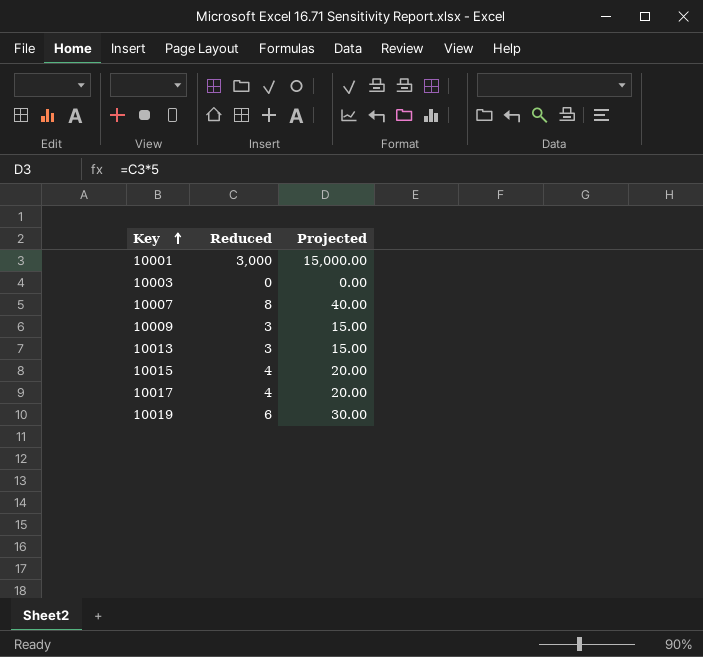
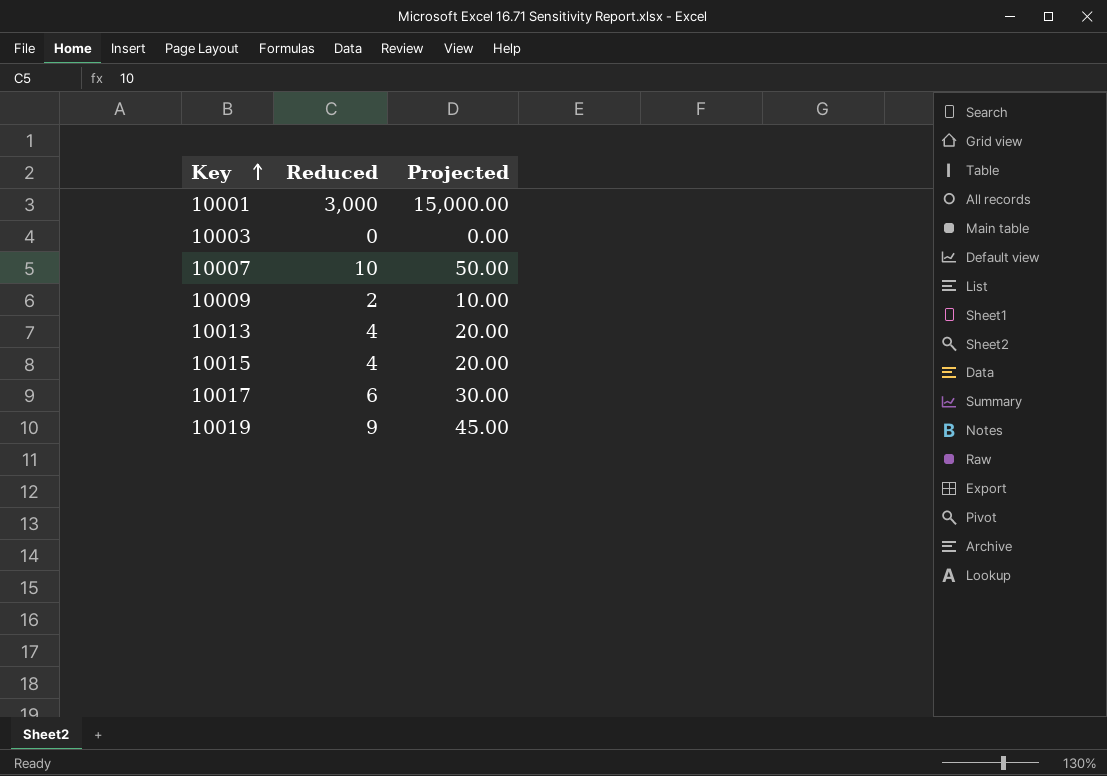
10007 | Reduced: 8 -> 10
10007 | Projected: 40.00 -> 50.00
10009 | Reduced: 3 -> 2
10009 | Projected: 15.00 -> 10.00
10013 | Reduced: 3 -> 4
10013 | Projected: 15.00 -> 20.00
10017 | Reduced: 4 -> 6
10017 | Projected: 20.00 -> 30.00
10019 | Reduced: 6 -> 9
10019 | Projected: 30.00 -> 45.00

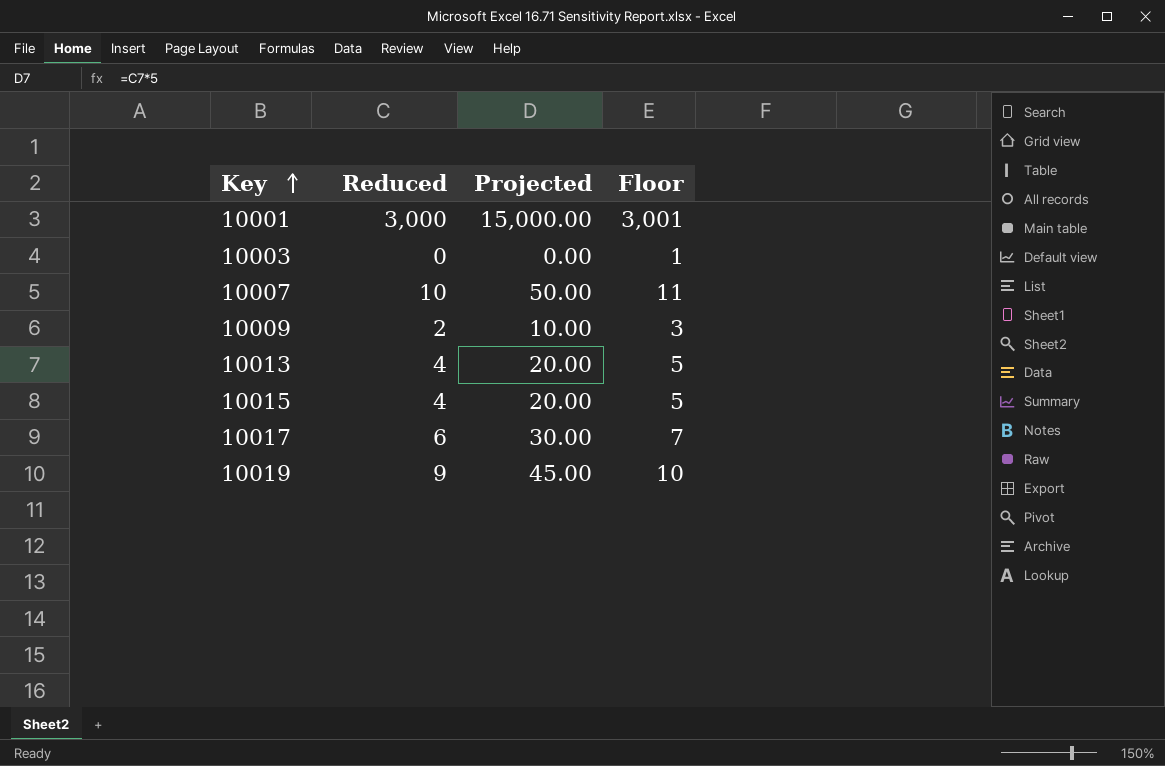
column Floor | formula: none -> [Reduced] + 1

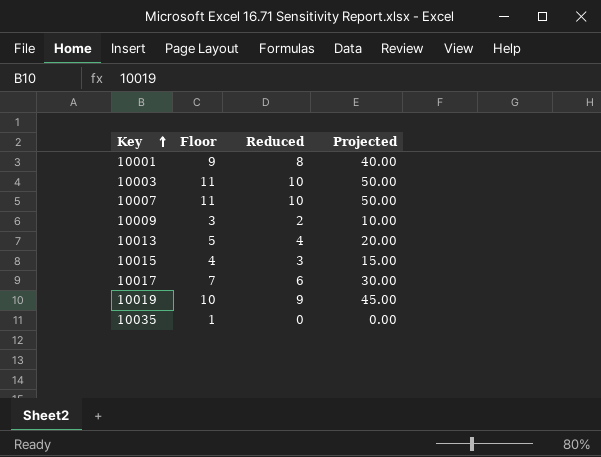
column Floor | position: 4 -> 2
10001 | Floor: 3,001 -> 9
10001 | Reduced: 3,000 -> 8
10001 | Projected: 15,000.00 -> 40.00
10003 | Floor: 1 -> 11
10003 | Reduced: 0 -> 10
10003 | Projected: 0.00 -> 50.00
10015 | Floor: 5 -> 4
10015 | Reduced: 4 -> 3
10015 | Projected: 20.00 -> 15.00
row 10035: none -> 1 | 0 | 0.00

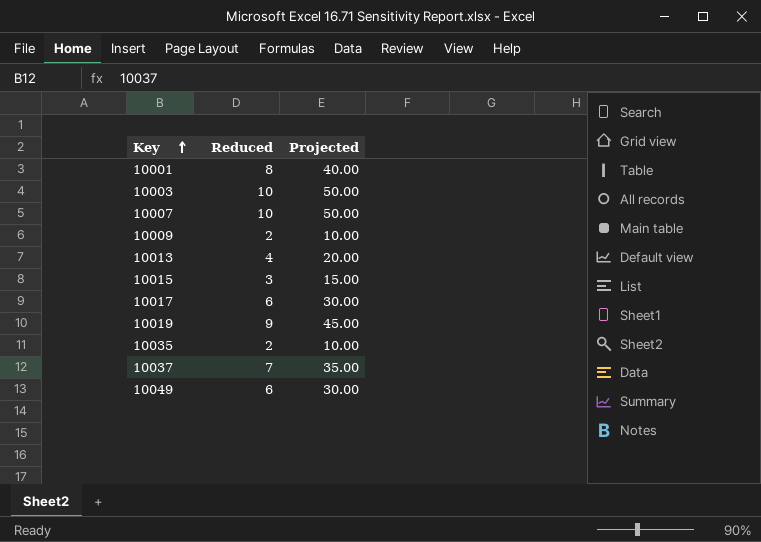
column Floor | formula: [Reduced] + 1 -> none
10035 | Reduced: 0 -> 2
10035 | Projected: 0.00 -> 10.00
row 10037: none -> 7 | 35.00
row 10049: none -> 6 | 30.00

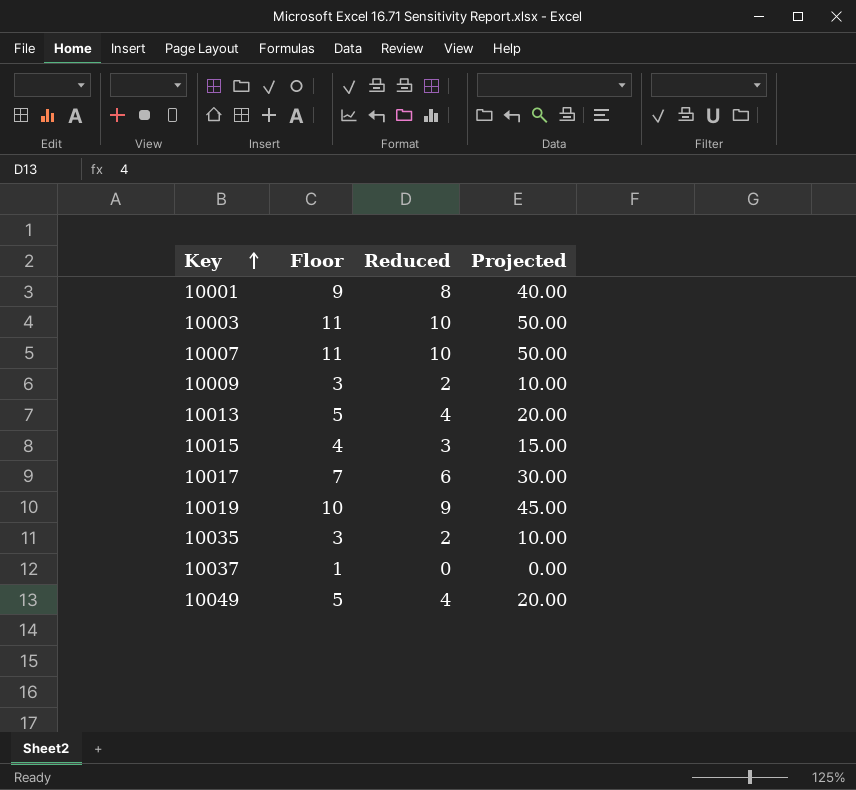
column Floor | formula: none -> [Reduced] + 1
10037 | Reduced: 7 -> 0
10037 | Projected: 35.00 -> 0.00
10049 | Reduced: 6 -> 4
10049 | Projected: 30.00 -> 20.00

